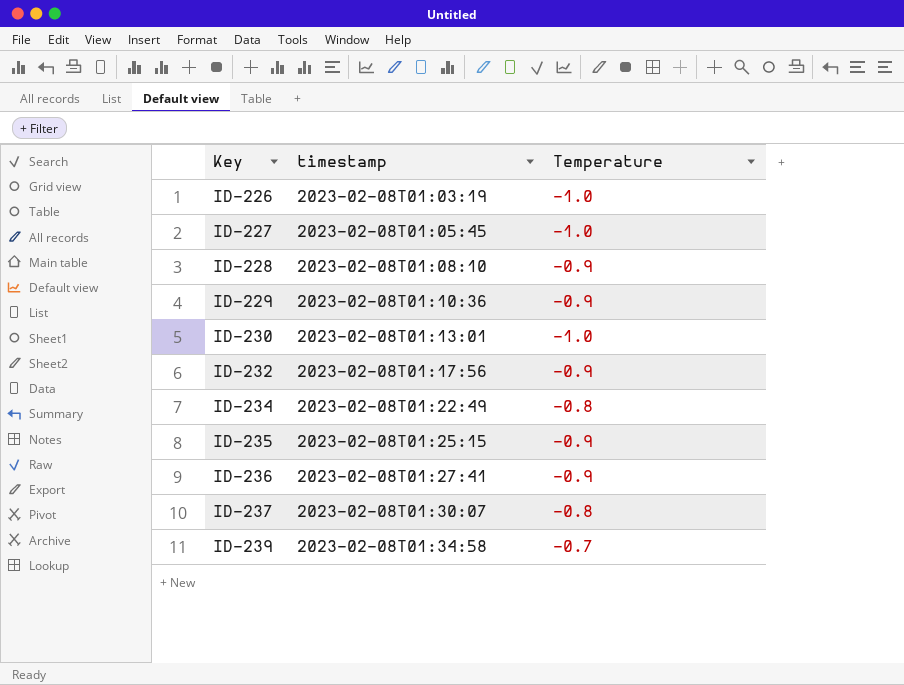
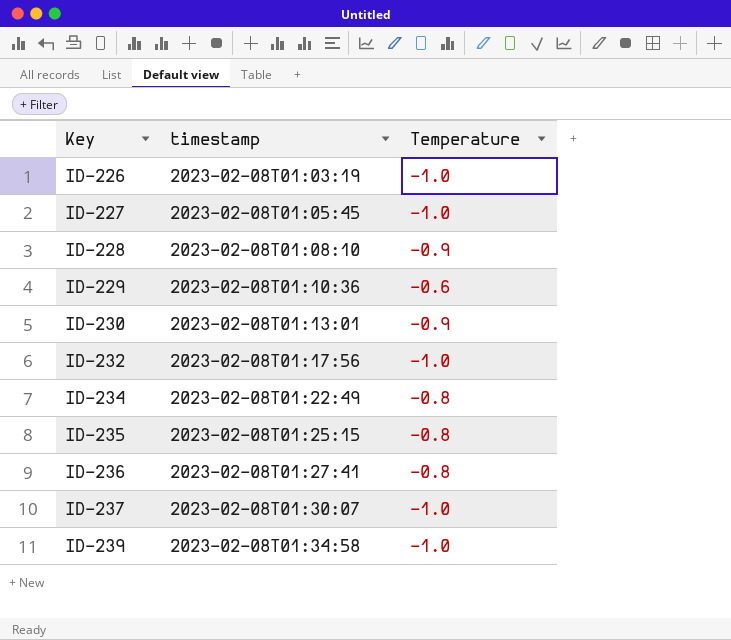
ID-229 | Temperature: -0.9 -> -0.6
ID-230 | Temperature: -1.0 -> -0.9
ID-232 | Temperature: -0.9 -> -1.0
ID-235 | Temperature: -0.9 -> -0.8
ID-236 | Temperature: -0.9 -> -0.8
ID-237 | Temperature: -0.8 -> -1.0
ID-239 | Temperature: -0.7 -> -1.0

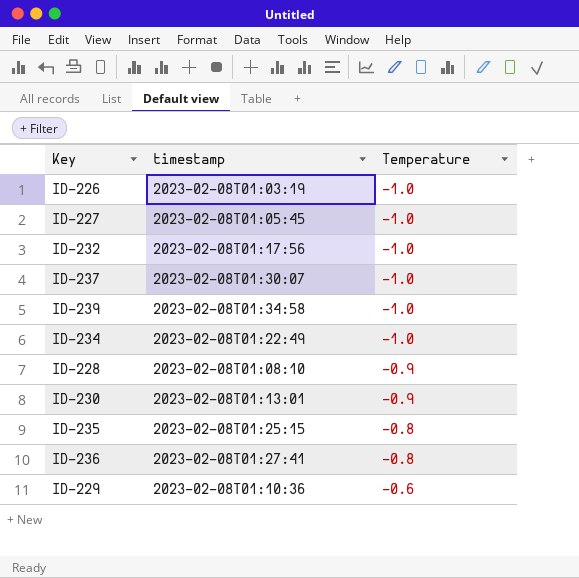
row order: Key ascending -> Temperature ascending
ID-234 | Temperature: -0.8 -> -1.0

